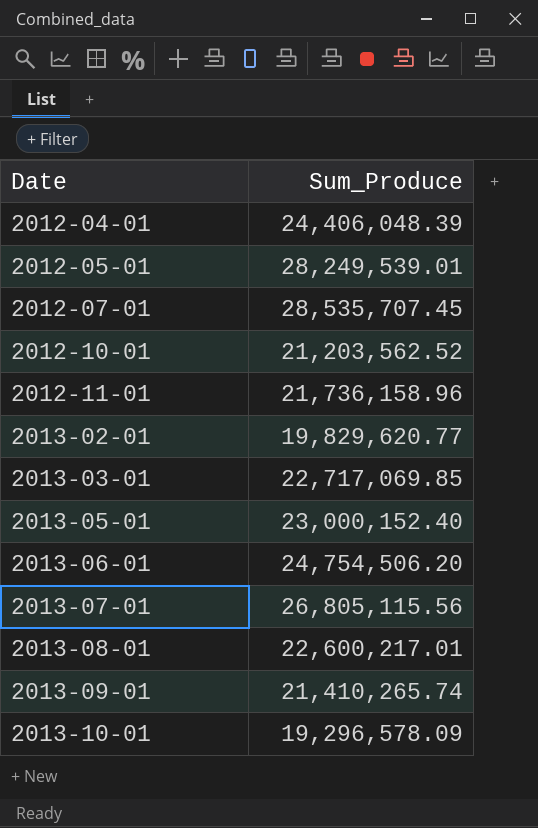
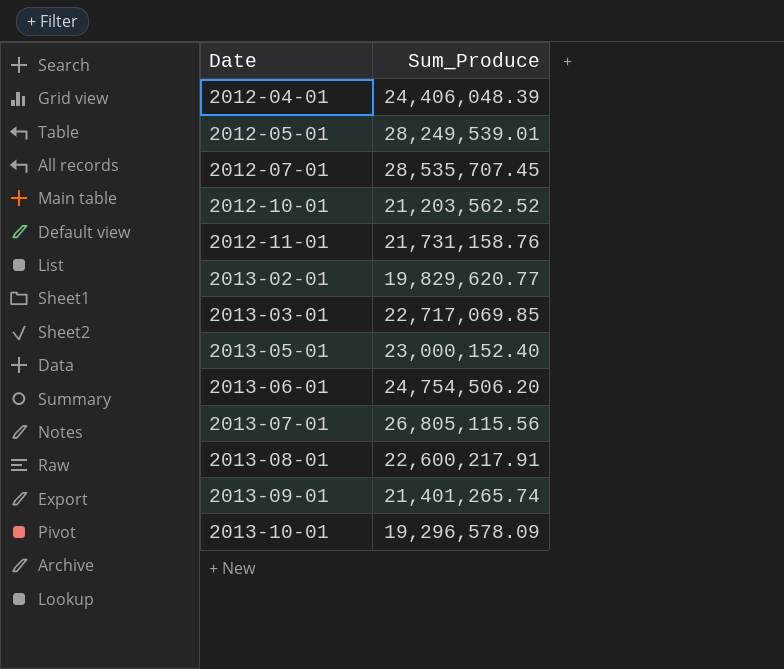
2012-11-01 | Sum_Produce: 21,736,158.96 -> 21,731,158.76
2013-08-01 | Sum_Produce: 22,600,217.01 -> 22,600,217.91
2013-09-01 | Sum_Produce: 21,410,265.74 -> 21,401,265.74

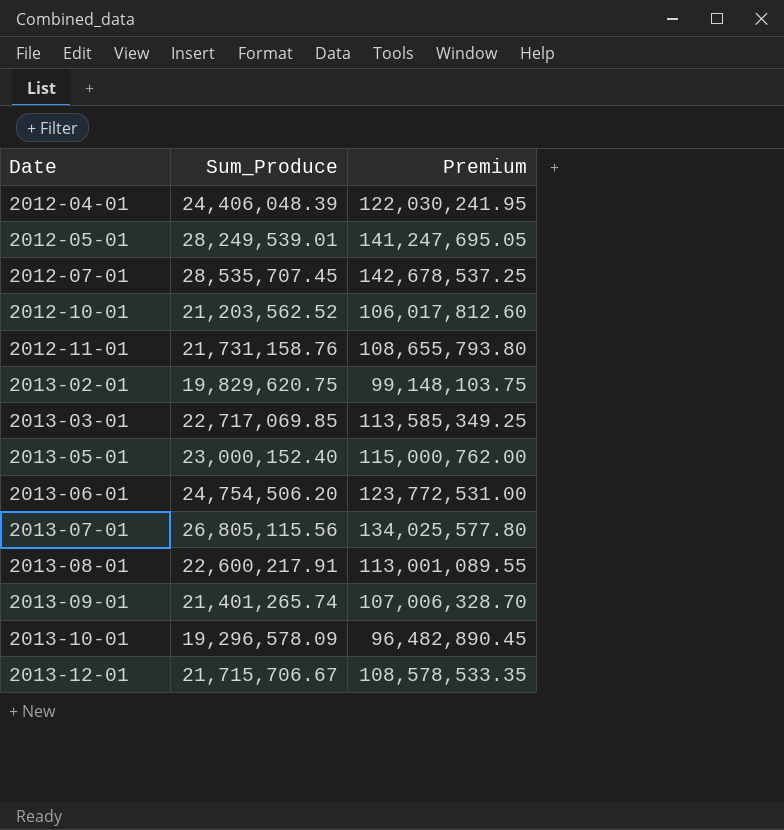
column Premium | formula: none -> [Sum_Produce] * 5
2013-02-01 | Sum_Produce: 19,829,620.77 -> 19,829,620.75
row 2013-12-01: none -> 21,715,706.67 | 108,578,533.35

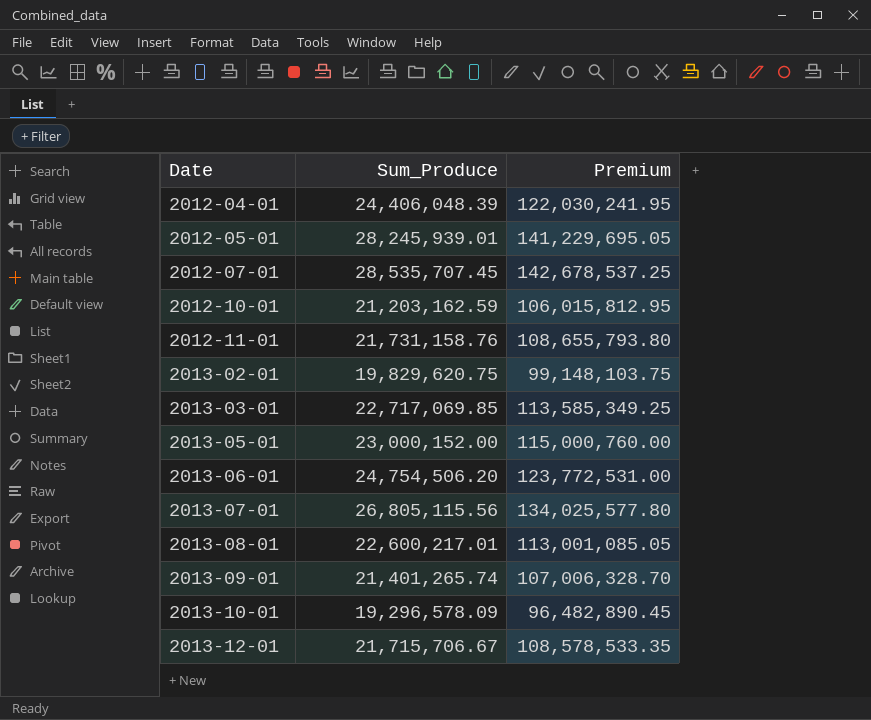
2012-05-01 | Sum_Produce: 28,249,539.01 -> 28,245,939.01
2012-05-01 | Premium: 141,247,695.05 -> 141,229,695.05
2012-10-01 | Sum_Produce: 21,203,562.52 -> 21,203,162.59
2012-10-01 | Premium: 106,017,812.60 -> 106,015,812.95
2013-05-01 | Sum_Produce: 23,000,152.40 -> 23,000,152.00
2013-05-01 | Premium: 115,000,762.00 -> 115,000,760.00
2013-08-01 | Sum_Produce: 22,600,217.91 -> 22,600,217.01
2013-08-01 | Premium: 113,001,089.55 -> 113,001,085.05

